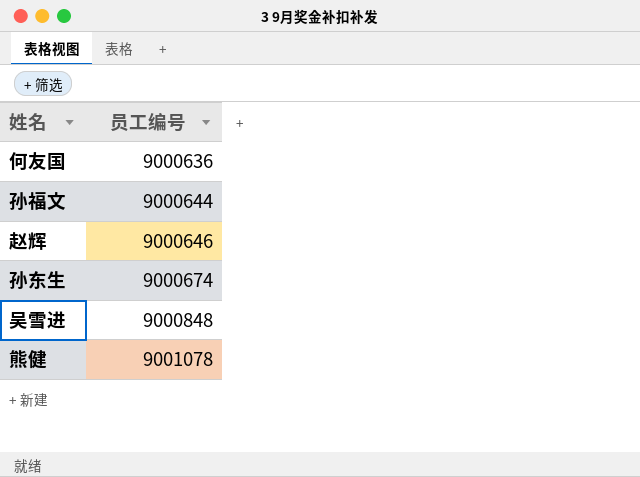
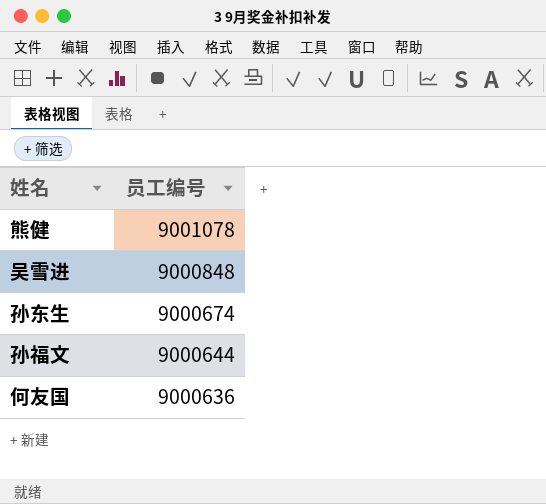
row order: 员工编号 ascending -> 员工编号 descending
row 赵辉: 9000646 -> none

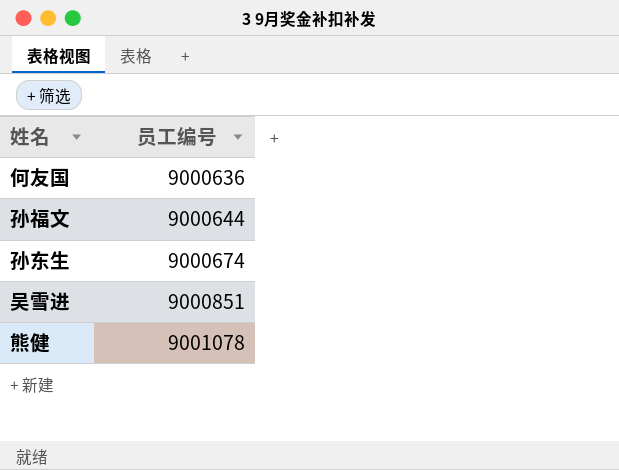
row order: 员工编号 descending -> 员工编号 ascending
吴雪进 | 员工编号: 9000848 -> 9000851

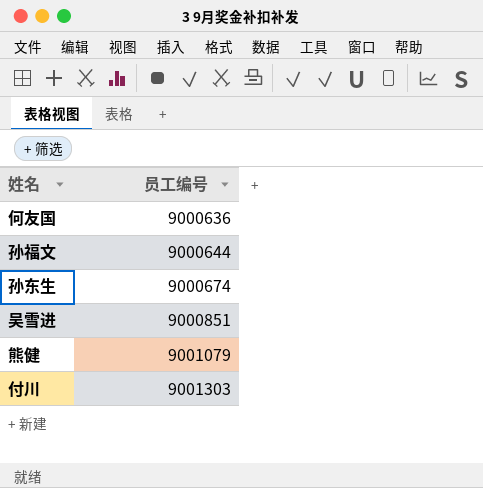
熊健 | 员工编号: 9001078 -> 9001079
row 付川: none -> 9001303

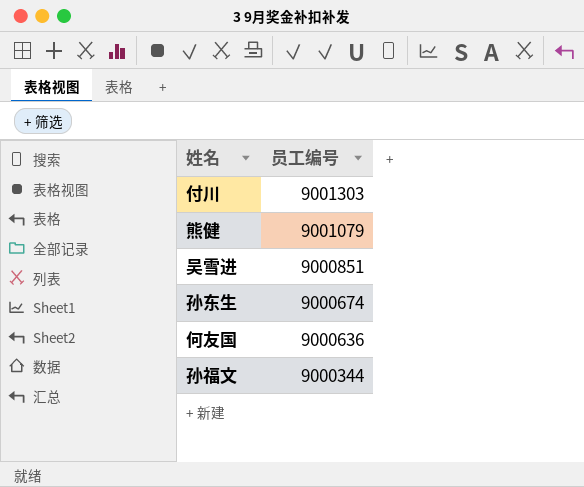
row order: 员工编号 ascending -> 员工编号 descending
孙福文 | 员工编号: 9000644 -> 9000344

